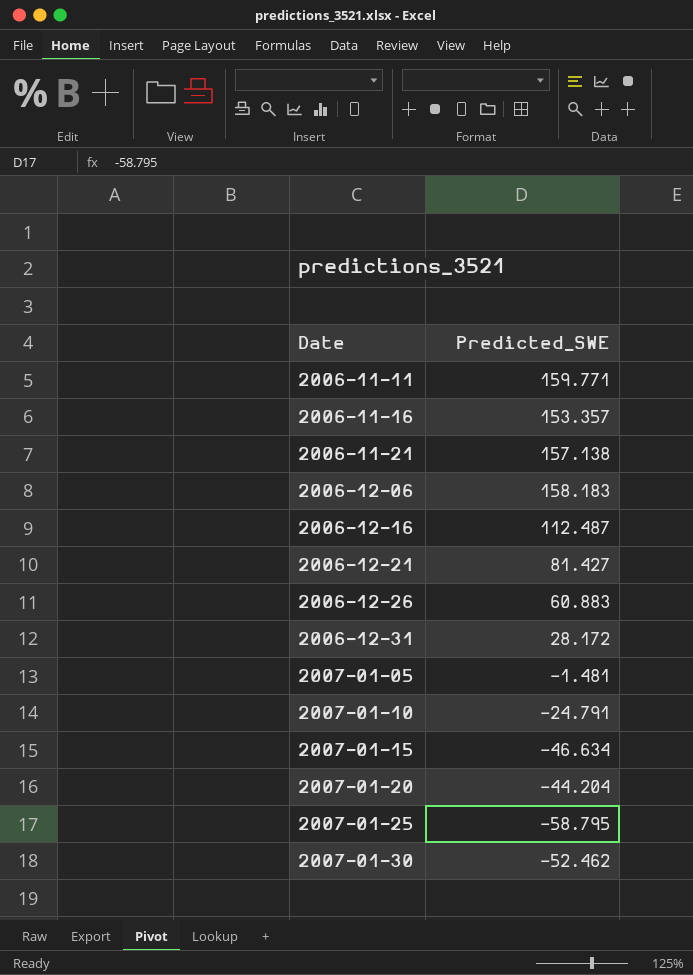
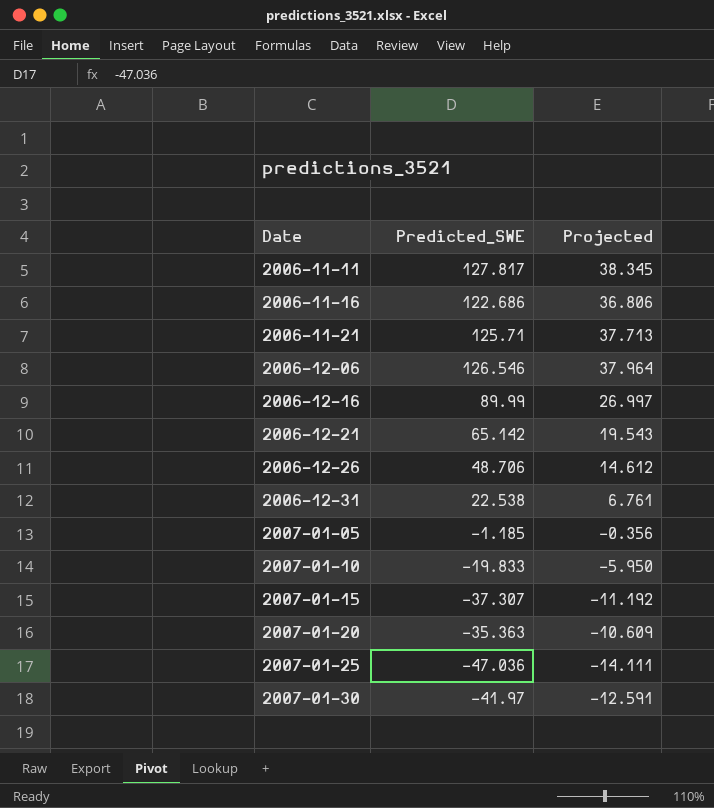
column Projected | formula: none -> [Predicted_SWE] * 0.3
2006-11-11 | Predicted_SWE: 159.771 -> 127.817
2006-11-16 | Predicted_SWE: 153.357 -> 122.686
2006-11-21 | Predicted_SWE: 157.138 -> 125.71
2006-12-06 | Predicted_SWE: 158.183 -> 126.546
2006-12-16 | Predicted_SWE: 112.487 -> 89.99
2006-12-21 | Predicted_SWE: 81.427 -> 65.142
2006-12-26 | Predicted_SWE: 60.883 -> 48.706
2006-12-31 | Predicted_SWE: 28.172 -> 22.538
2007-01-05 | Predicted_SWE: -1.481 -> -1.185
2007-01-10 | Predicted_SWE: -24.791 -> -19.833
2007-01-15 | Predicted_SWE: -46.634 -> -37.307
2007-01-20 | Predicted_SWE: -44.204 -> -35.363
2007-01-25 | Predicted_SWE: -58.795 -> -47.036
2007-01-30 | Predicted_SWE: -52.462 -> -41.97

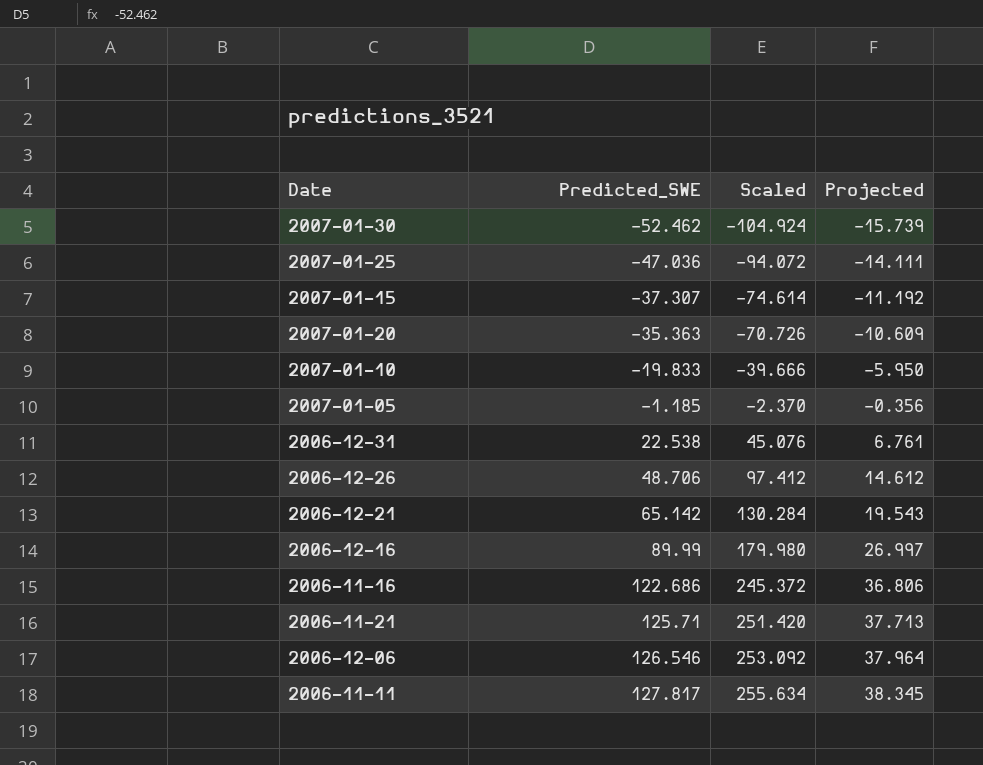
row order: Date ascending -> Predicted_SWE ascending
column Scaled | formula: none -> [Predicted_SWE] * 2
2007-01-30 | Predicted_SWE: -41.97 -> -52.462
2007-01-30 | Projected: -12.591 -> -15.739

